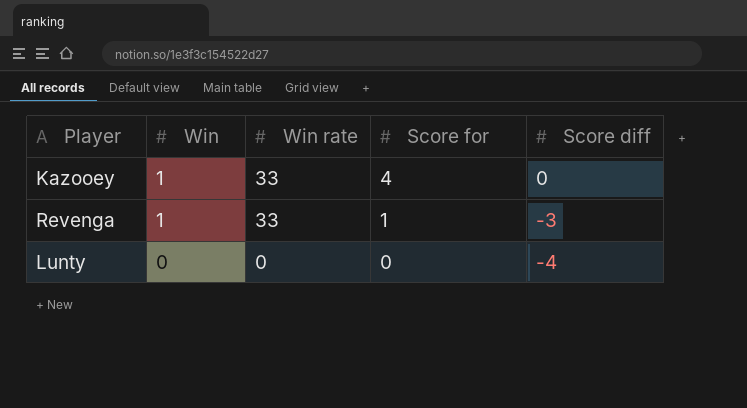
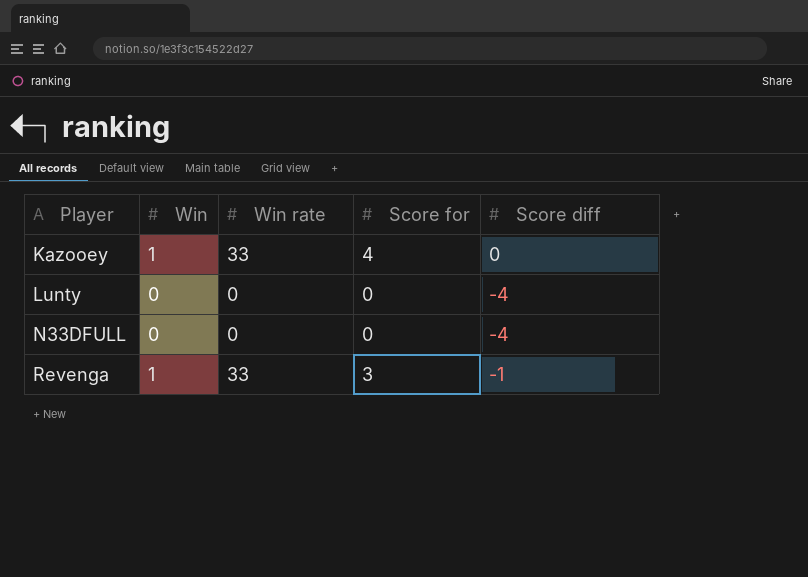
row order: Win descending -> Player ascending
row N33DFULL: none -> 0 | 0 | 0 | -4
Revenga | Score for: 1 -> 3
Revenga | Score diff: -3 -> -1

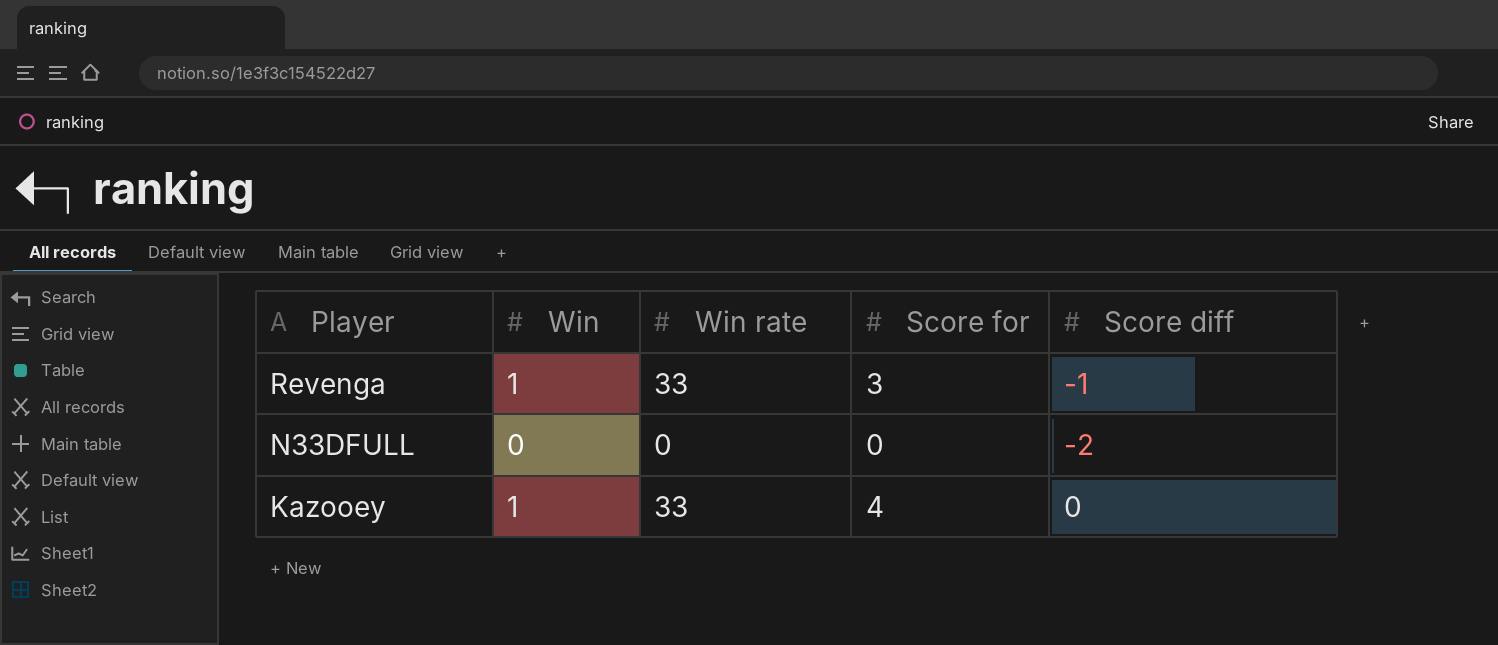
row order: Player ascending -> Player descending
row Lunty: 0 | 0 | 0 | -4 -> none
N33DFULL | Score diff: -4 -> -2

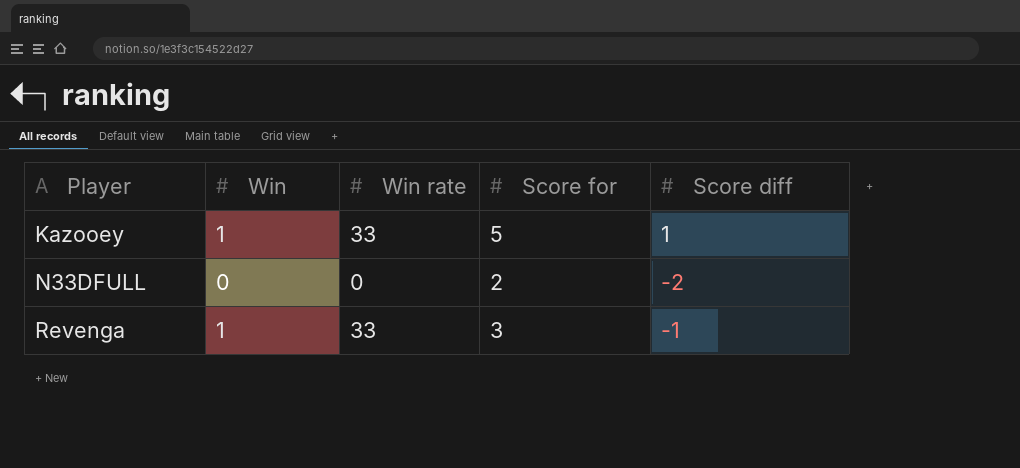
row order: Player descending -> Player ascending
Kazooey | Score for: 4 -> 5
Kazooey | Score diff: 0 -> 1
N33DFULL | Score for: 0 -> 2

